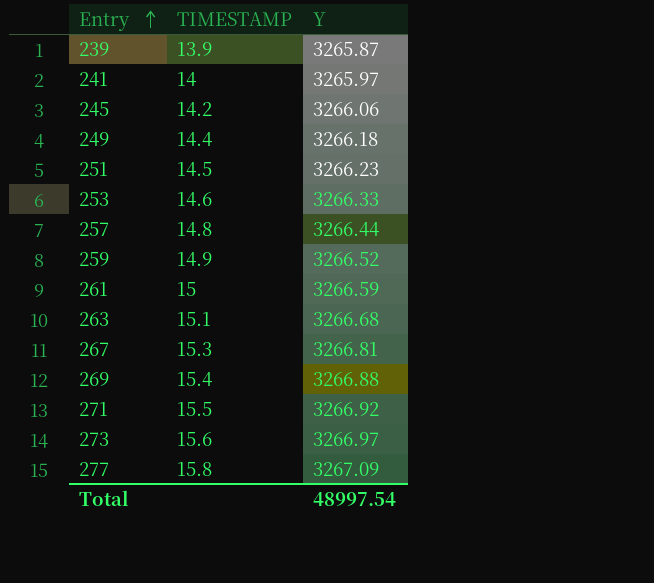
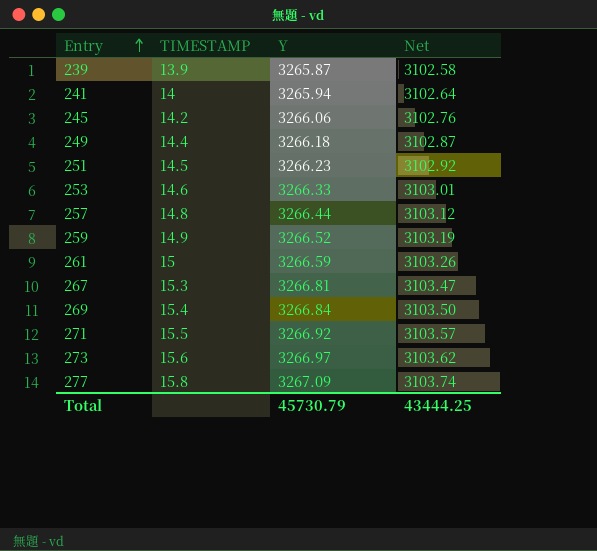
column Net | formula: none -> [Y] * 0.95
row 263: 15.1 | 3266.68 -> none
241 | Y: 3265.97 -> 3265.94
269 | Y: 3266.88 -> 3266.84
Total | Y: 48997.54 -> 45730.79

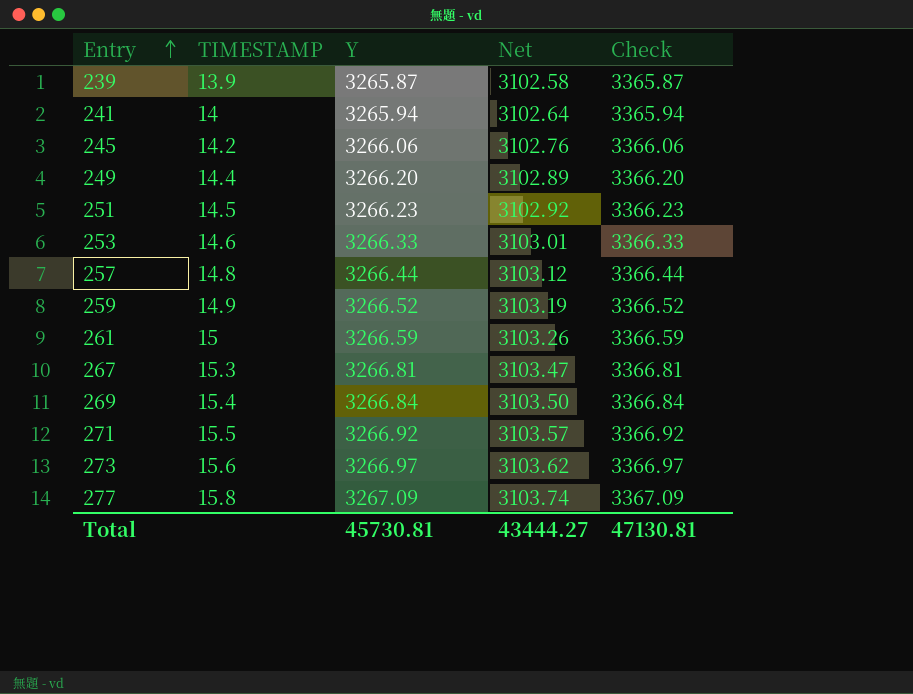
column Check | formula: none -> [Y] + 100
249 | Y: 3266.18 -> 3266.20
249 | Net: 3102.87 -> 3102.89
Total | Y: 45730.79 -> 45730.81
Total | Net: 43444.25 -> 43444.27

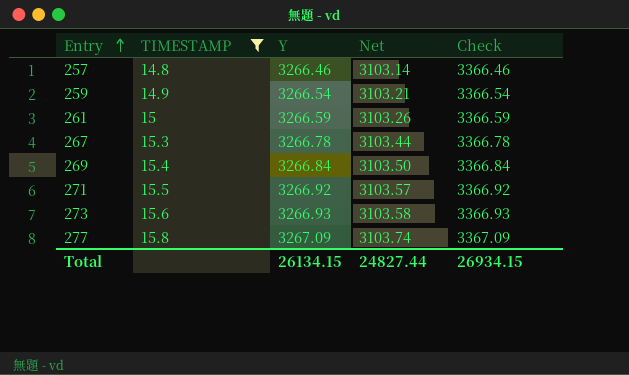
filter: none -> TIMESTAMP >= 14.8
257 | Y: 3266.44 -> 3266.46
257 | Net: 3103.12 -> 3103.14
257 | Check: 3366.44 -> 3366.46
259 | Y: 3266.52 -> 3266.54
259 | Net: 3103.19 -> 3103.21
259 | Check: 3366.52 -> 3366.54
267 | Y: 3266.81 -> 3266.78
267 | Net: 3103.47 -> 3103.44
267 | Check: 3366.81 -> 3366.78
273 | Y: 3266.97 -> 3266.93
273 | Net: 3103.62 -> 3103.58
273 | Check: 3366.97 -> 3366.93
Total | Y: 45730.81 -> 26134.15
Total | Net: 43444.27 -> 24827.44
Total | Check: 47130.81 -> 26934.15

